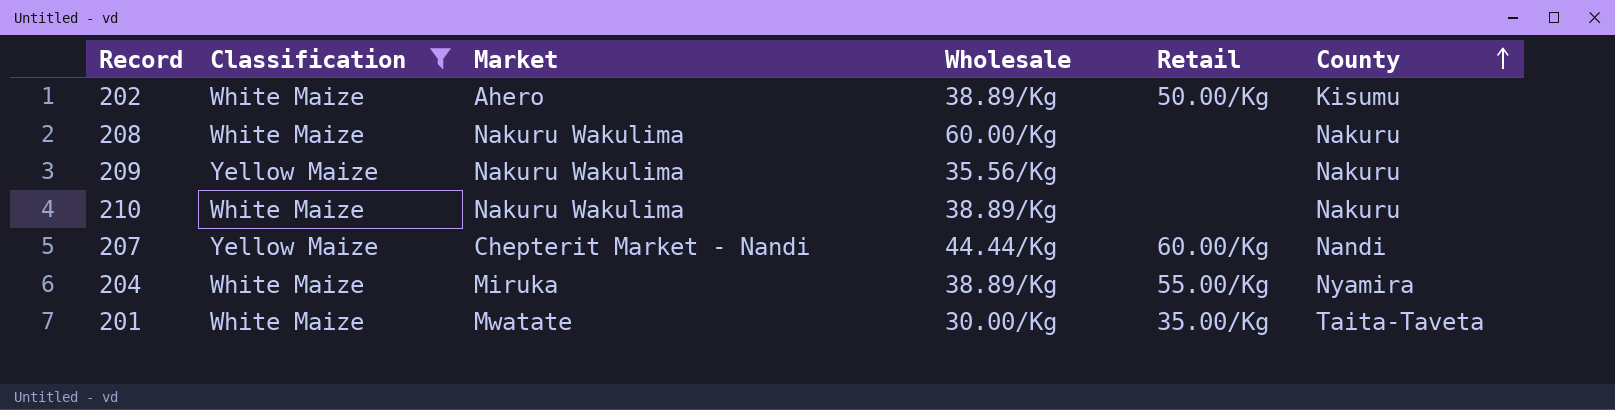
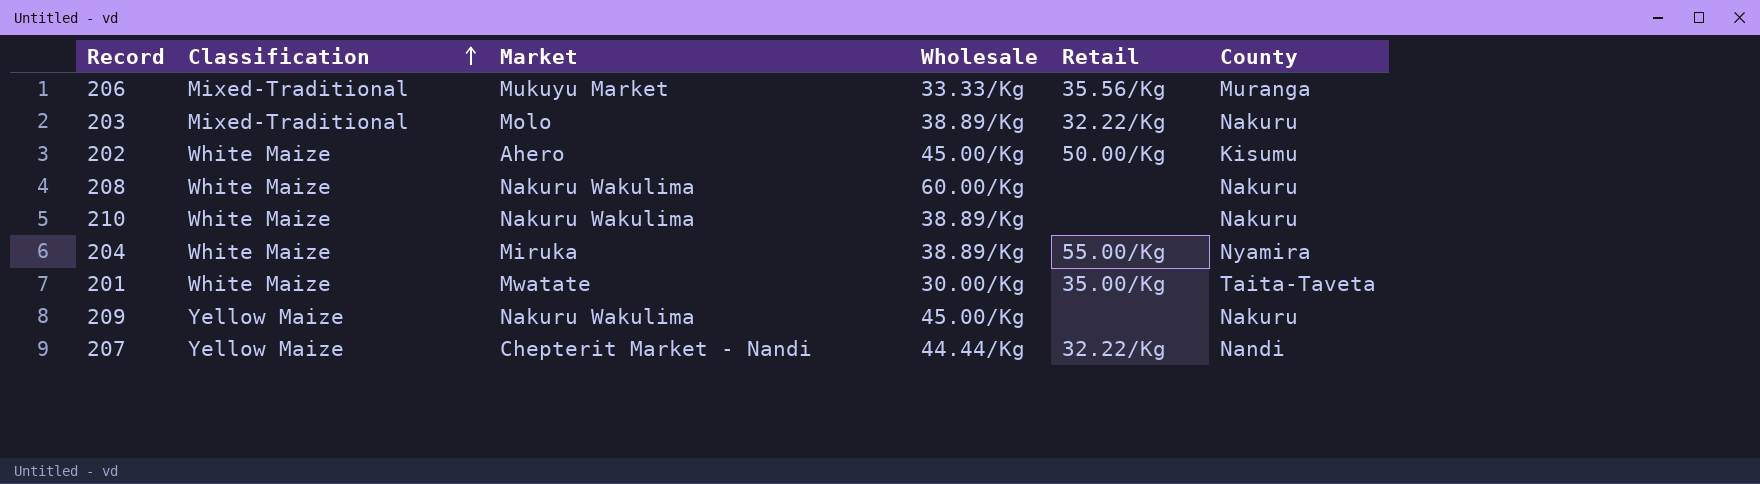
filter: Classification != Mixed-Traditional -> none
row order: County ascending -> Classification ascending
202 | Wholesale: 38.89/Kg -> 45.00/Kg
209 | Wholesale: 35.56/Kg -> 45.00/Kg
207 | Retail: 60.00/Kg -> 32.22/Kg

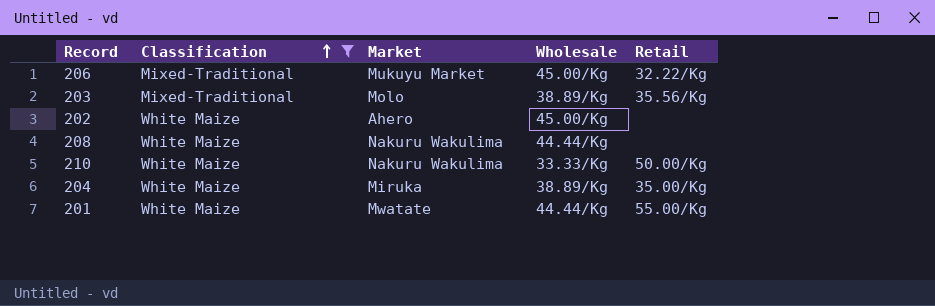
filter: none -> Classification != Yellow Maize
column County | position: 6 -> none
206 | Wholesale: 33.33/Kg -> 45.00/Kg
206 | Retail: 35.56/Kg -> 32.22/Kg
203 | Retail: 32.22/Kg -> 35.56/Kg
202 | Retail: 50.00/Kg -> none
208 | Wholesale: 60.00/Kg -> 44.44/Kg
210 | Wholesale: 38.89/Kg -> 33.33/Kg
210 | Retail: none -> 50.00/Kg
204 | Retail: 55.00/Kg -> 35.00/Kg
201 | Wholesale: 30.00/Kg -> 44.44/Kg
201 | Retail: 35.00/Kg -> 55.00/Kg

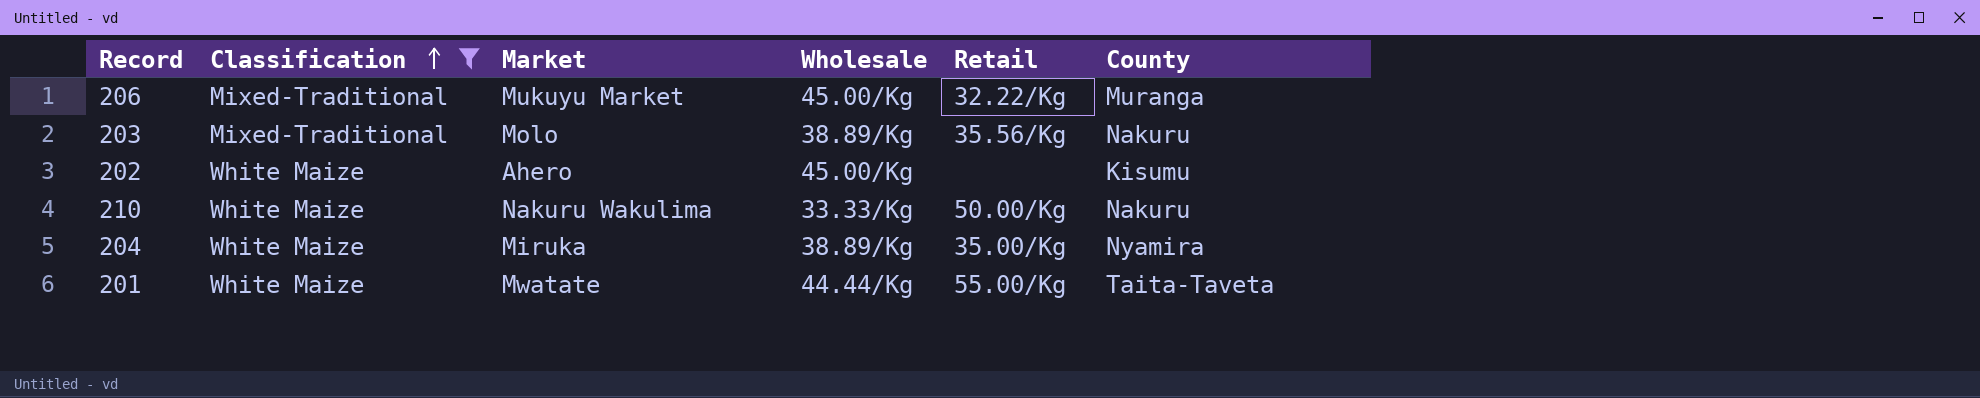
column County | position: none -> 6
row 208: White Maize | Nakuru Wakulima | 44.44/Kg | none -> none

